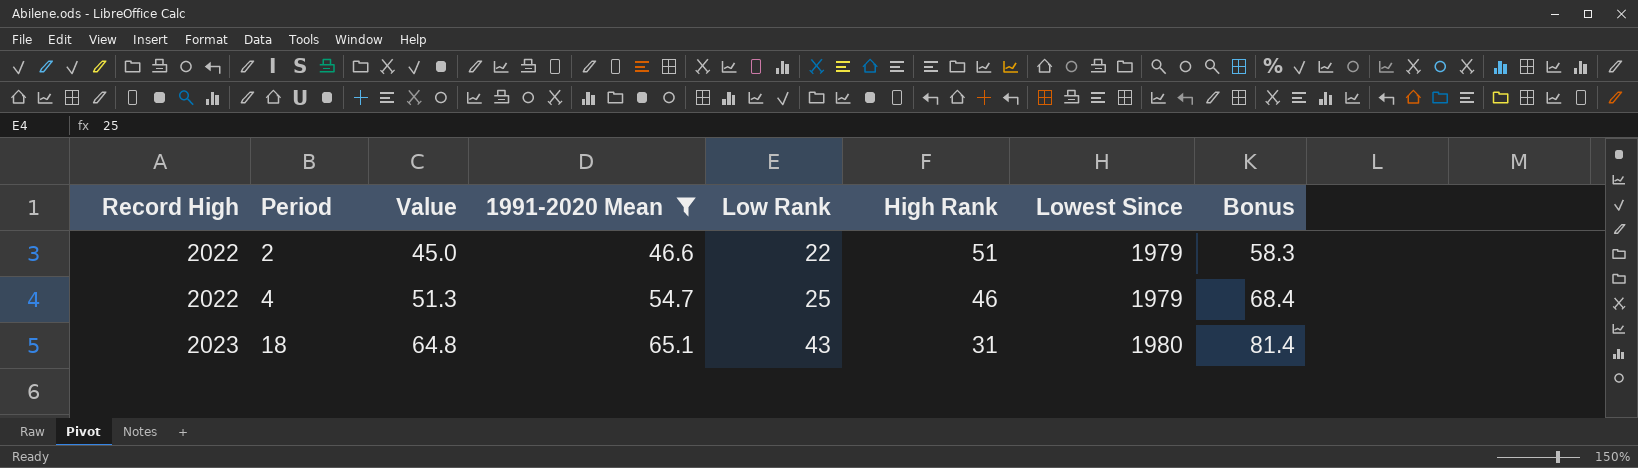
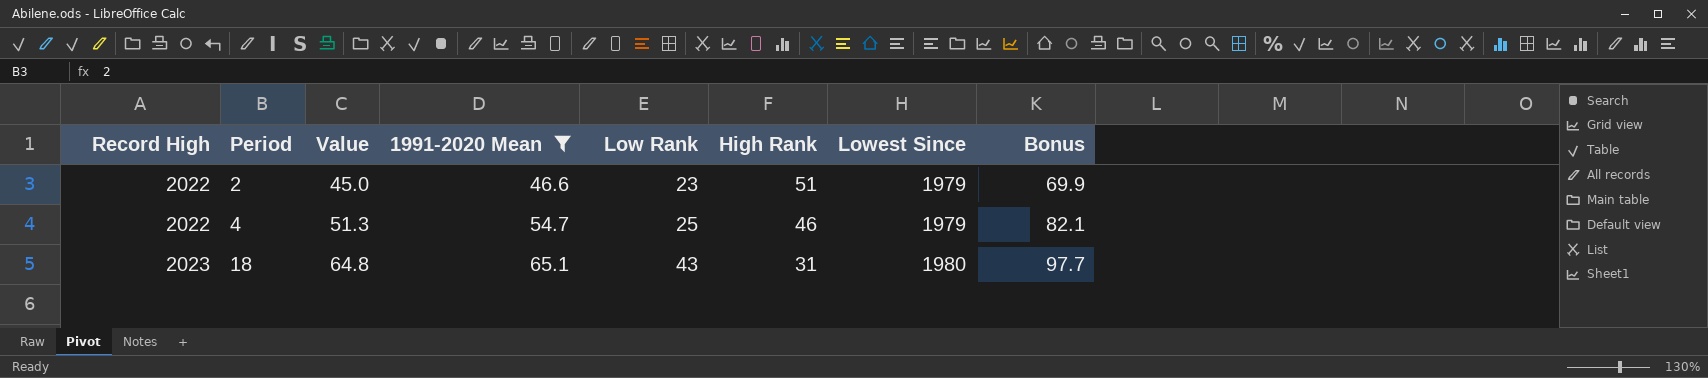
column Bonus | formula: [1991-2020 Mean] * 1.25 -> [1991-2020 Mean] * 1.5
2 | Low Rank: 22 -> 23

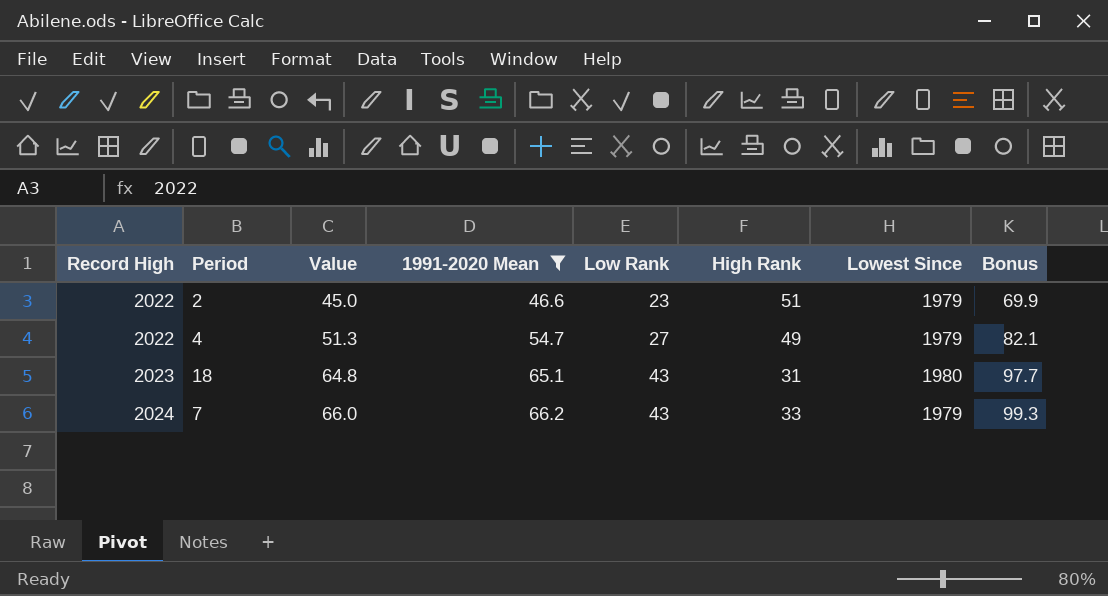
4 | Low Rank: 25 -> 27
4 | High Rank: 46 -> 49
row 7: none -> 2024 | 66.0 | 66.2 | 43 | 33 | 1979 | 99.3

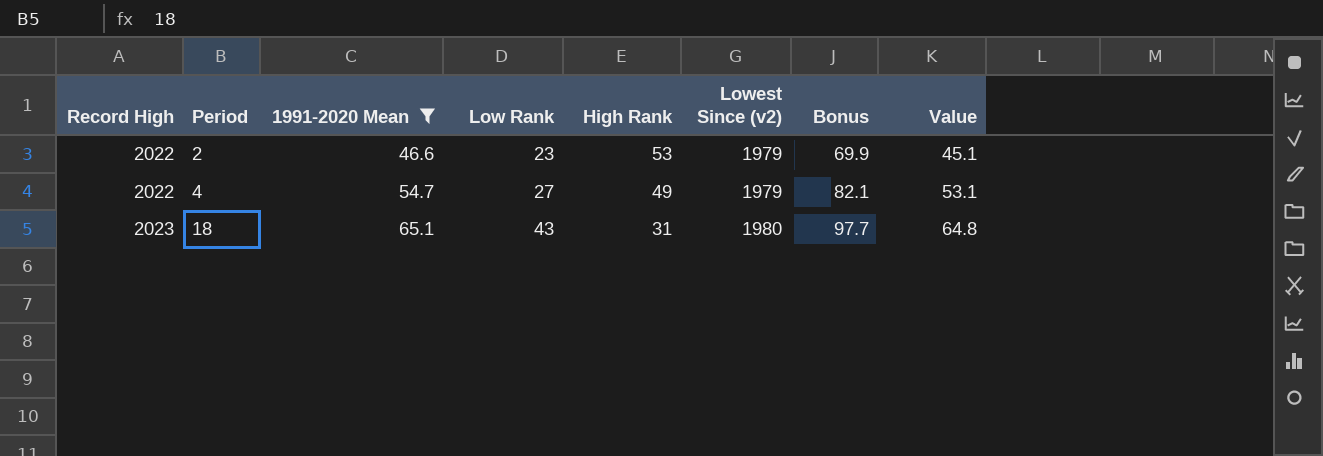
column name: Lowest Since -> Lowest Since (v2)
column Value | position: 3 -> 8
row 7: 2024 | 66.0 | 66.2 | 43 | 33 | 1979 | 99.3 -> none
2 | High Rank: 51 -> 53
2 | Value: 45.0 -> 45.1
4 | Value: 51.3 -> 53.1

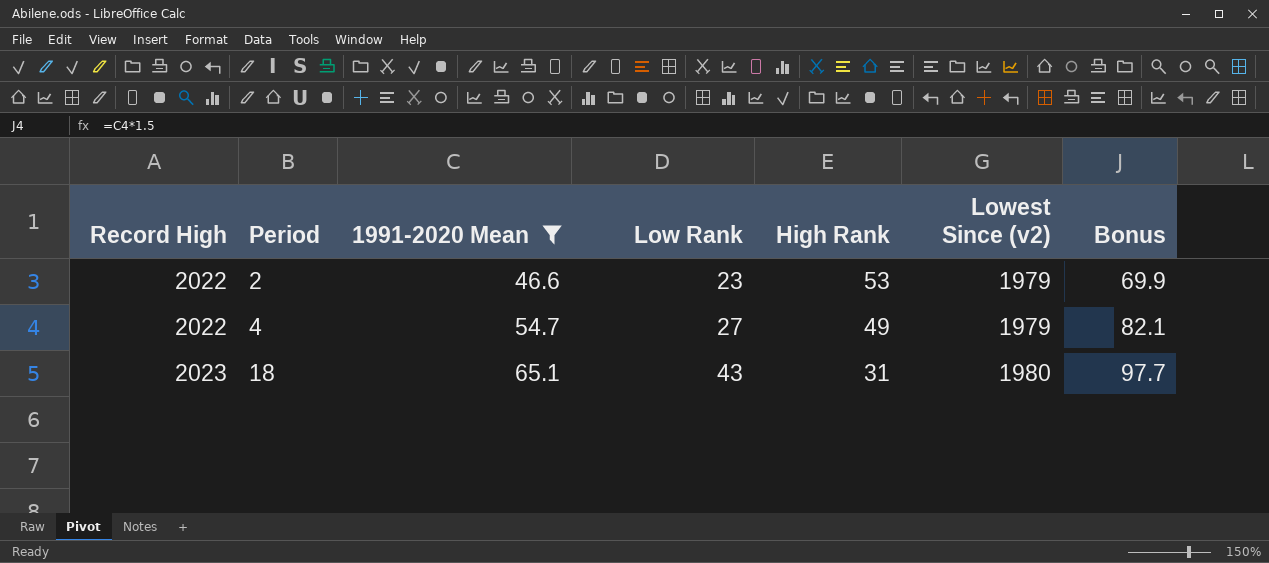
column Value | position: 8 -> none

